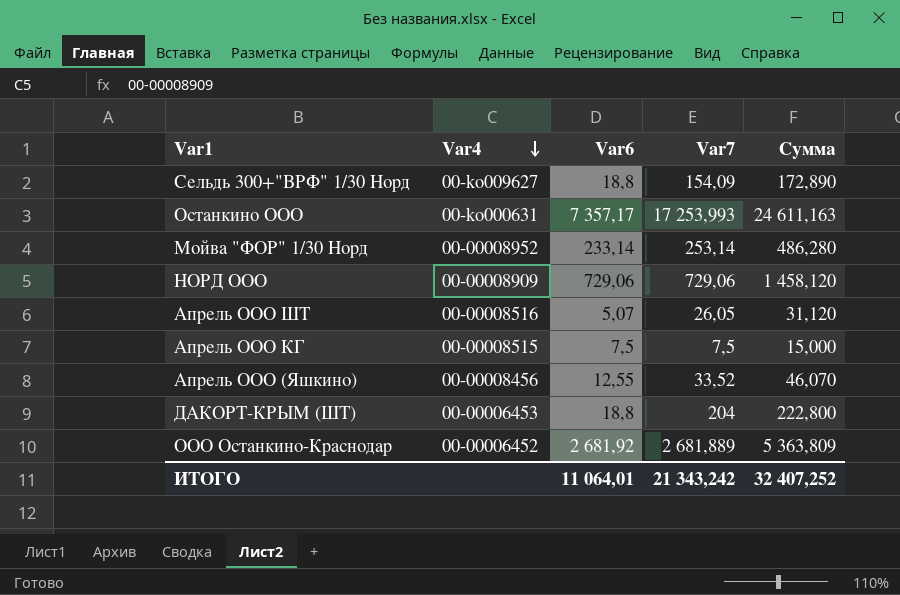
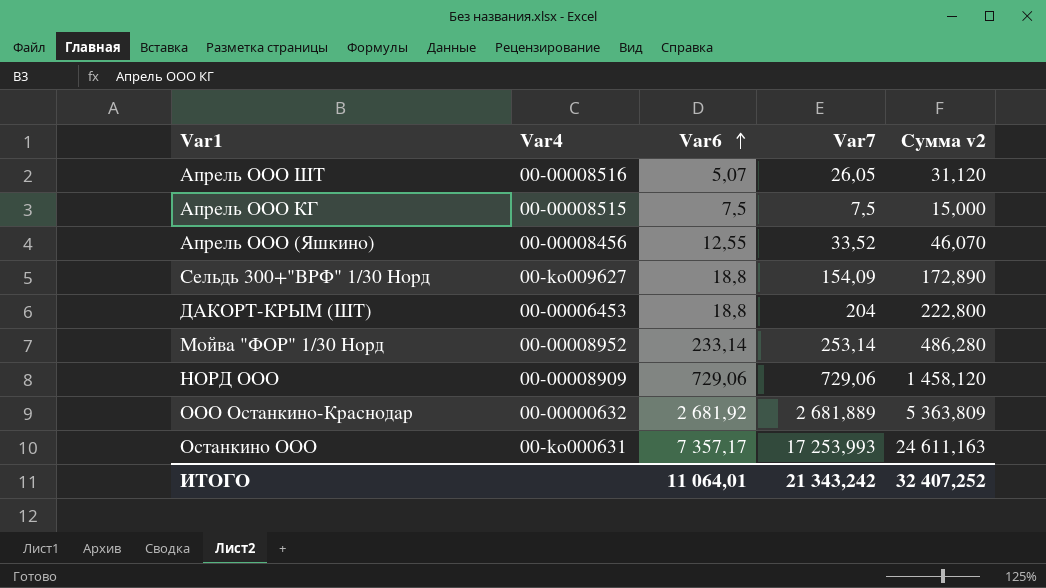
row order: Var4 descending -> Var6 ascending
column name: Сумма -> Сумма v2
ООО Останкино-Краснодар | Var4: 00-00006452 -> 00-00000632

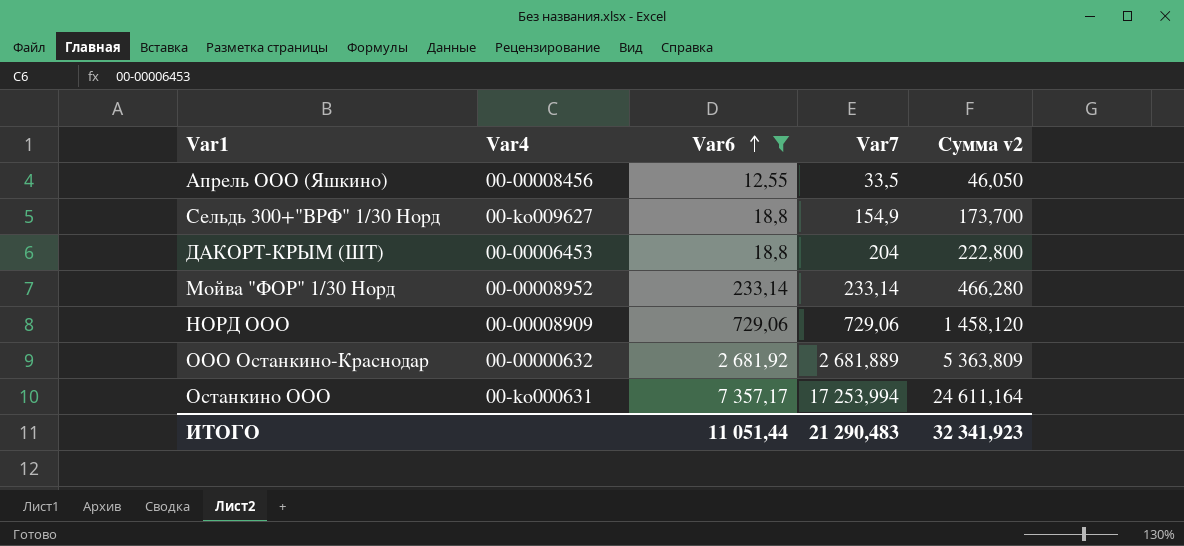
filter: none -> Var6 >= 12,55
Апрель ООО (Яшкино) | Var7: 33,52 -> 33,5
Апрель ООО (Яшкино) | Сумма v2: 46,070 -> 46,050
Сельдь 300+"ВРФ" 1/30 Норд | Var7: 154,09 -> 154,9
Сельдь 300+"ВРФ" 1/30 Норд | Сумма v2: 172,890 -> 173,700
Мойва "ФОР" 1/30 Норд | Var7: 253,14 -> 233,14
Мойва "ФОР" 1/30 Норд | Сумма v2: 486,280 -> 466,280
Останкино ООО | Var7: 17 253,993 -> 17 253,994
Останкино ООО | Сумма v2: 24 611,163 -> 24 611,164
ИТОГО | Var6: 11 064,01 -> 11 051,44
ИТОГО | Var7: 21 343,242 -> 21 290,483
ИТОГО | Сумма v2: 32 407,252 -> 32 341,923

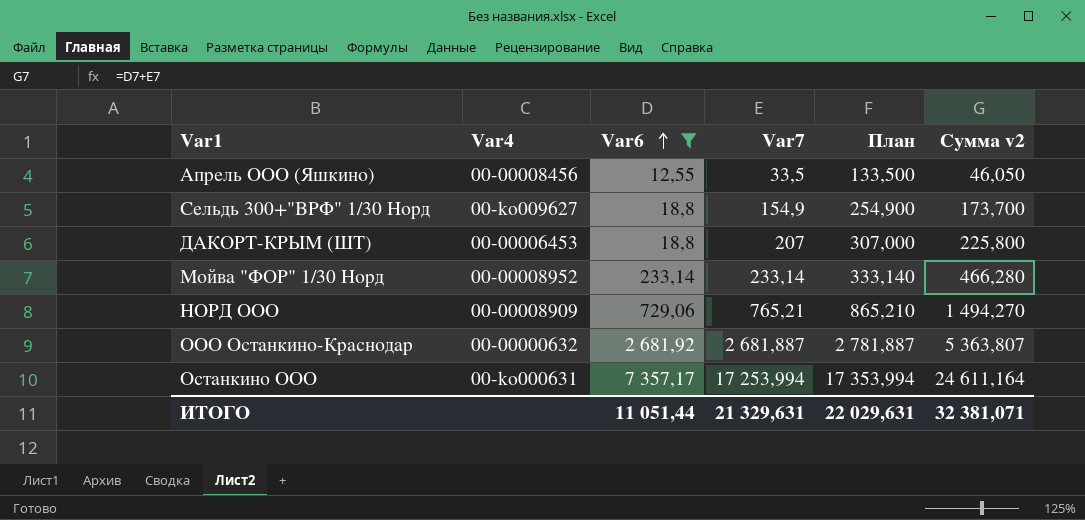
column План | formula: none -> [Var7] + 100
ДАКОРТ-КРЫМ (ШТ) | Var7: 204 -> 207
ДАКОРТ-КРЫМ (ШТ) | Сумма v2: 222,800 -> 225,800
НОРД ООО | Var7: 729,06 -> 765,21
НОРД ООО | Сумма v2: 1 458,120 -> 1 494,270
ООО Останкино-Краснодар | Var7: 2 681,889 -> 2 681,887
ООО Останкино-Краснодар | Сумма v2: 5 363,809 -> 5 363,807
ИТОГО | Var7: 21 290,483 -> 21 329,631
ИТОГО | Сумма v2: 32 341,923 -> 32 381,071

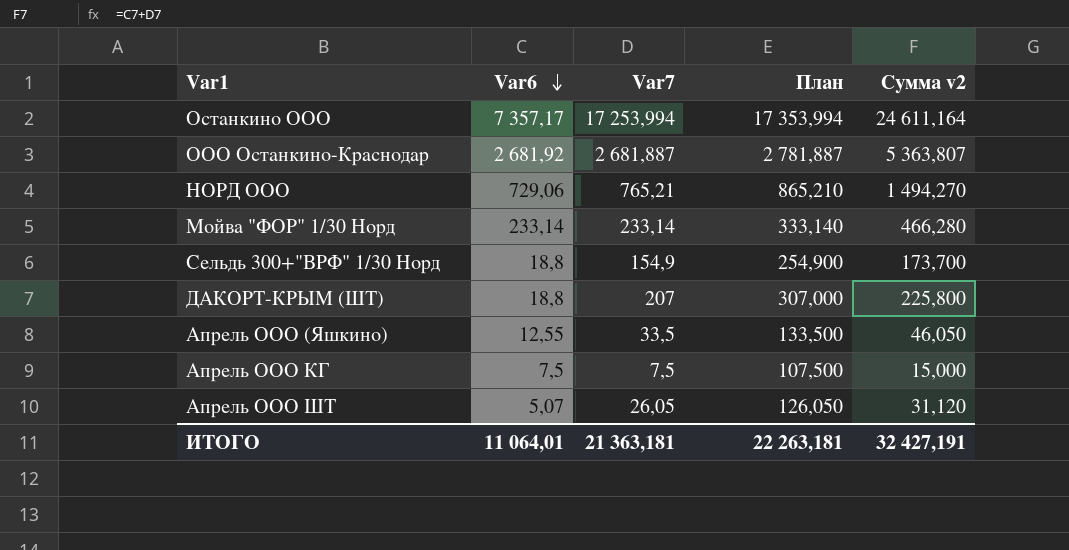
filter: Var6 >= 12,55 -> none
row order: Var6 ascending -> Var6 descending
column Var4 | position: 2 -> none
ИТОГО | Var6: 11 051,44 -> 11 064,01
ИТОГО | Var7: 21 329,631 -> 21 363,181
ИТОГО | План: 22 029,631 -> 22 263,181
ИТОГО | Сумма v2: 32 381,071 -> 32 427,191

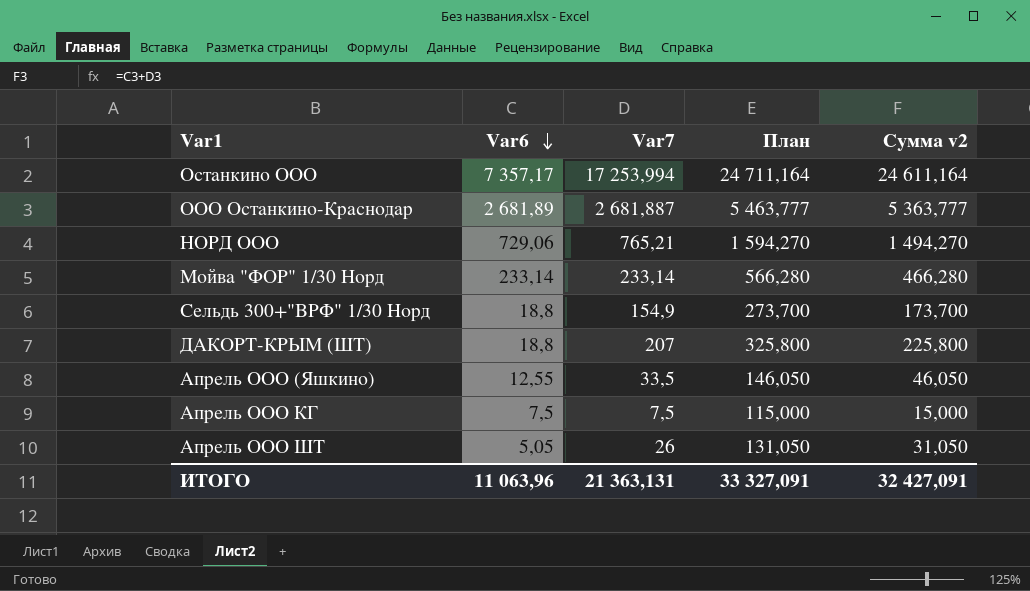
column План | formula: [Var7] + 100 -> [Сумма v2] + 100
ООО Останкино-Краснодар | Var6: 2 681,92 -> 2 681,89
ООО Останкино-Краснодар | Сумма v2: 5 363,807 -> 5 363,777
Апрель ООО ШТ | Var6: 5,07 -> 5,05
Апрель ООО ШТ | Var7: 26,05 -> 26
Апрель ООО ШТ | Сумма v2: 31,120 -> 31,050
ИТОГО | Var6: 11 064,01 -> 11 063,96
ИТОГО | Var7: 21 363,181 -> 21 363,131
ИТОГО | План: 22 263,181 -> 33 327,091
ИТОГО | Сумма v2: 32 427,191 -> 32 427,091

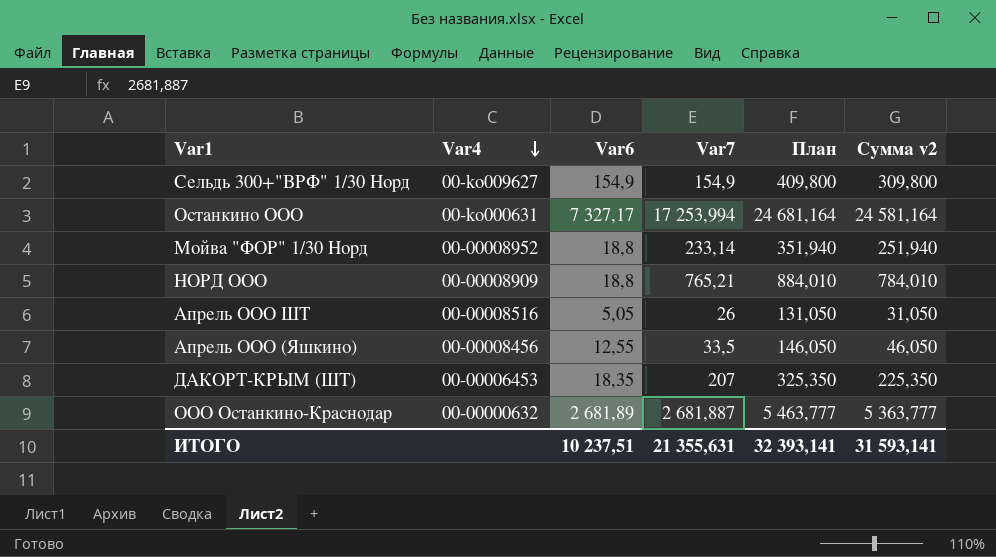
row order: Var6 descending -> Var4 descending
column Var4 | position: none -> 2
row Апрель ООО КГ: 7,5 | 7,5 | 115,000 | 15,000 -> none
Сельдь 300+"ВРФ" 1/30 Норд | Var6: 18,8 -> 154,9
Сельдь 300+"ВРФ" 1/30 Норд | План: 273,700 -> 409,800
Сельдь 300+"ВРФ" 1/30 Норд | Сумма v2: 173,700 -> 309,800
Останкино ООО | Var6: 7 357,17 -> 7 327,17
Останкино ООО | План: 24 711,164 -> 24 681,164
Останкино ООО | Сумма v2: 24 611,164 -> 24 581,164
Мойва "ФОР" 1/30 Норд | Var6: 233,14 -> 18,8
Мойва "ФОР" 1/30 Норд | План: 566,280 -> 351,940
Мойва "ФОР" 1/30 Норд | Сумма v2: 466,280 -> 251,940
НОРД ООО | Var6: 729,06 -> 18,8
НОРД ООО | План: 1 594,270 -> 884,010
НОРД ООО | Сумма v2: 1 494,270 -> 784,010
ДАКОРТ-КРЫМ (ШТ) | Var6: 18,8 -> 18,35
ДАКОРТ-КРЫМ (ШТ) | План: 325,800 -> 325,350
ДАКОРТ-КРЫМ (ШТ) | Сумма v2: 225,800 -> 225,350
ИТОГО | Var6: 11 063,96 -> 10 237,51
ИТОГО | Var7: 21 363,131 -> 21 355,631
ИТОГО | План: 33 327,091 -> 32 393,141
ИТОГО | Сумма v2: 32 427,091 -> 31 593,141

